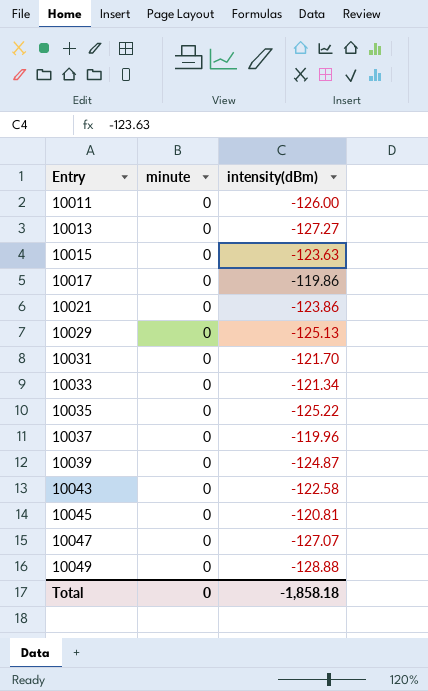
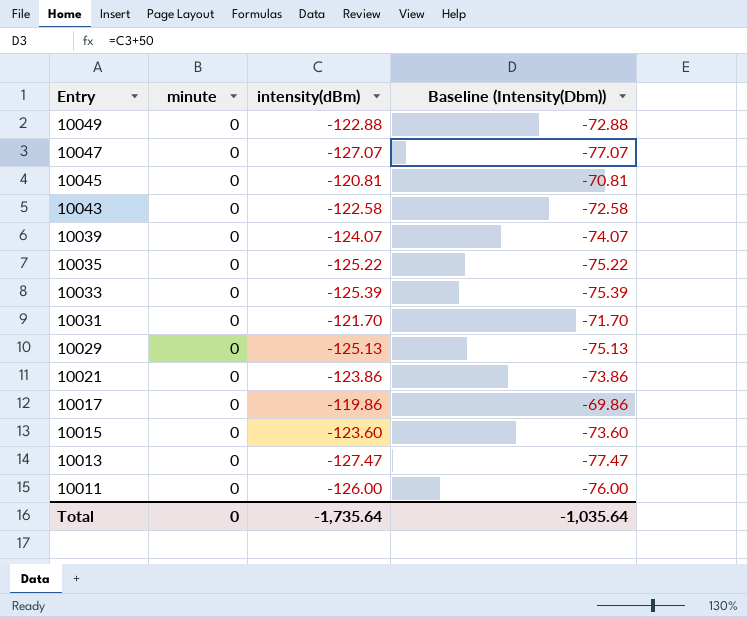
row order: Entry ascending -> Entry descending
column Baseline (Intensity(Dbm)) | formula: none -> [intensity(dBm)] + 50
row 10037: 0 | -119.96 -> none
10049 | intensity(dBm): -128.88 -> -122.88
10039 | intensity(dBm): -124.87 -> -124.07
10033 | intensity(dBm): -121.34 -> -125.39
10015 | intensity(dBm): -123.63 -> -123.60
10013 | intensity(dBm): -127.27 -> -127.47
Total | intensity(dBm): -1,858.18 -> -1,735.64

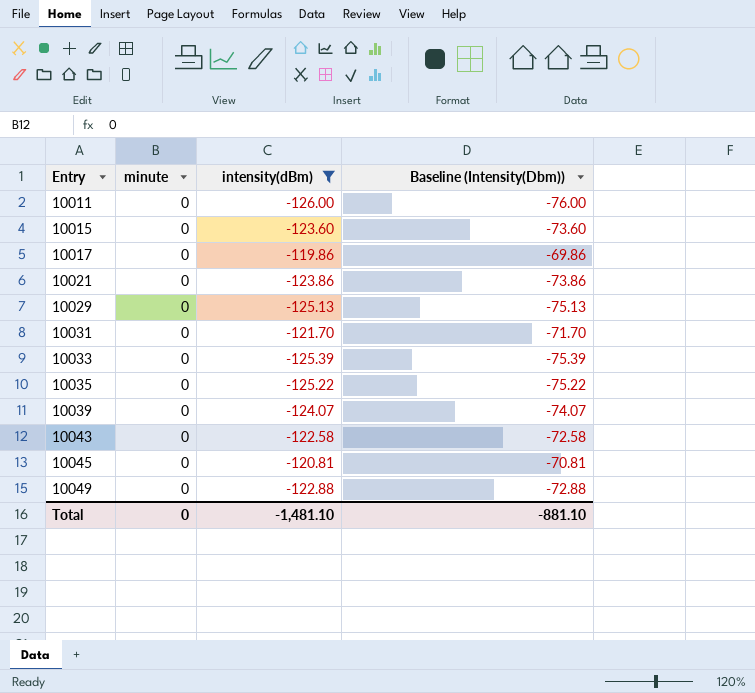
filter: none -> intensity(dBm) >= -126.00
row order: Entry descending -> Entry ascending
Total | intensity(dBm): -1,735.64 -> -1,481.10
Total | Baseline (Intensity(Dbm)): -1,035.64 -> -881.10

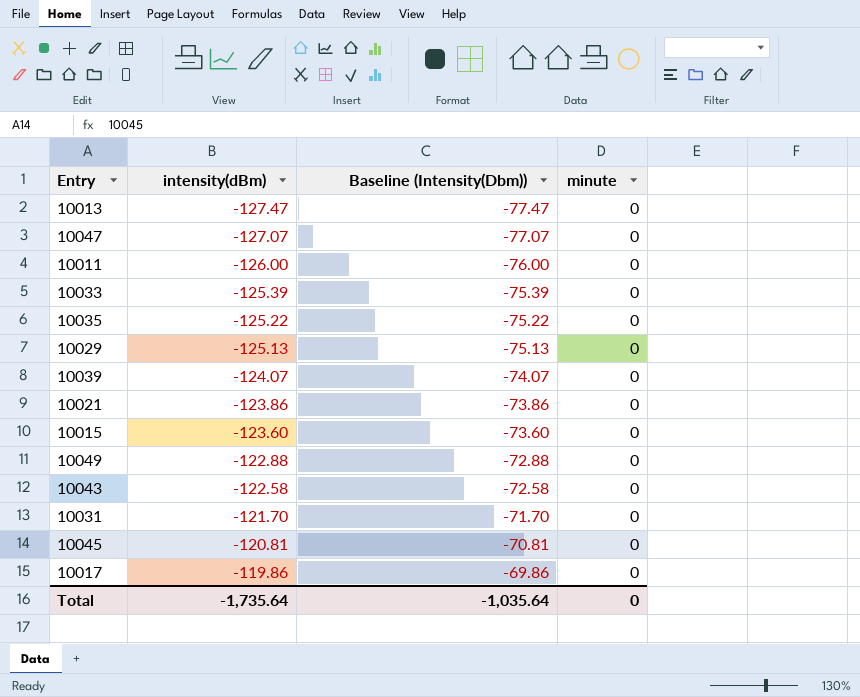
filter: intensity(dBm) >= -126.00 -> none
row order: Entry ascending -> intensity(dBm) ascending
column minute | position: 2 -> 4
Total | intensity(dBm): -1,481.10 -> -1,735.64
Total | Baseline (Intensity(Dbm)): -881.10 -> -1,035.64

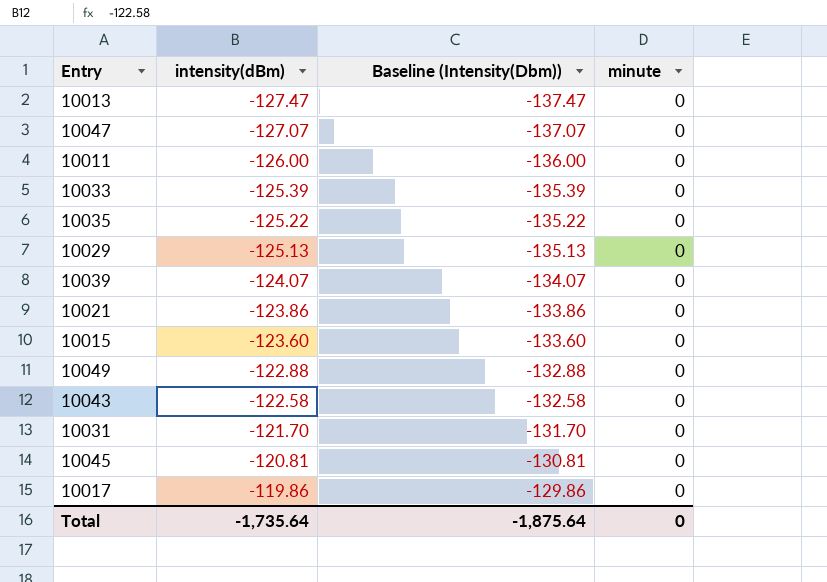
column Baseline (Intensity(Dbm)) | formula: [intensity(dBm)] + 50 -> [intensity(dBm)] - 10
Total | Baseline (Intensity(Dbm)): -1,035.64 -> -1,875.64

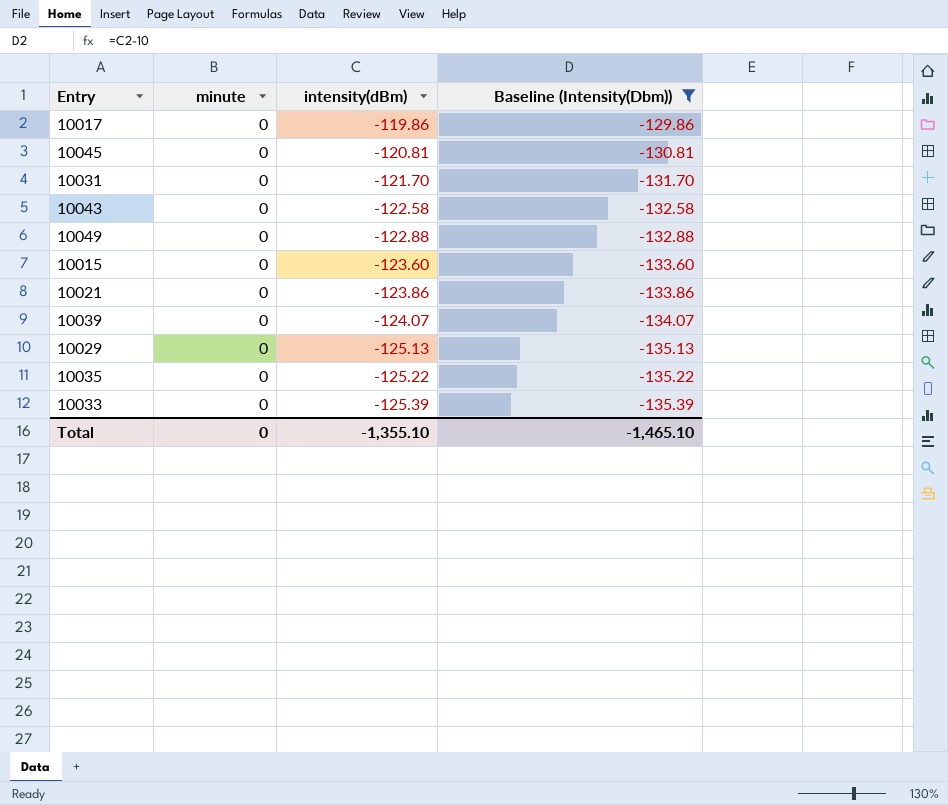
filter: none -> Baseline (Intensity(Dbm)) >= -135.39
row order: intensity(dBm) ascending -> intensity(dBm) descending
column minute | position: 4 -> 2
Total | intensity(dBm): -1,735.64 -> -1,355.10
Total | Baseline (Intensity(Dbm)): -1,875.64 -> -1,465.10

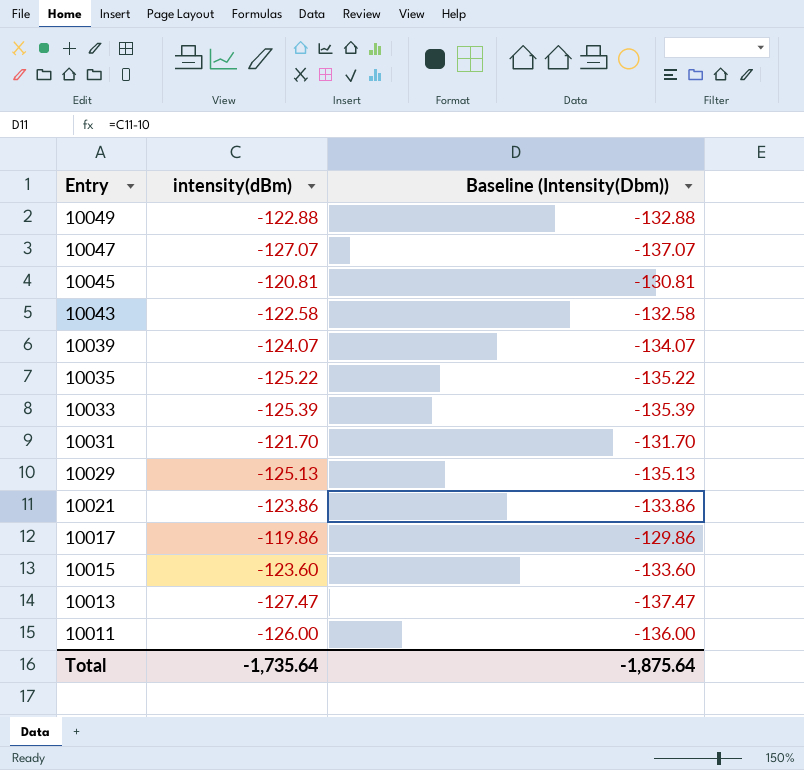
filter: Baseline (Intensity(Dbm)) >= -135.39 -> none
row order: intensity(dBm) descending -> Entry descending
column minute | position: 2 -> none
Total | intensity(dBm): -1,355.10 -> -1,735.64
Total | Baseline (Intensity(Dbm)): -1,465.10 -> -1,875.64

